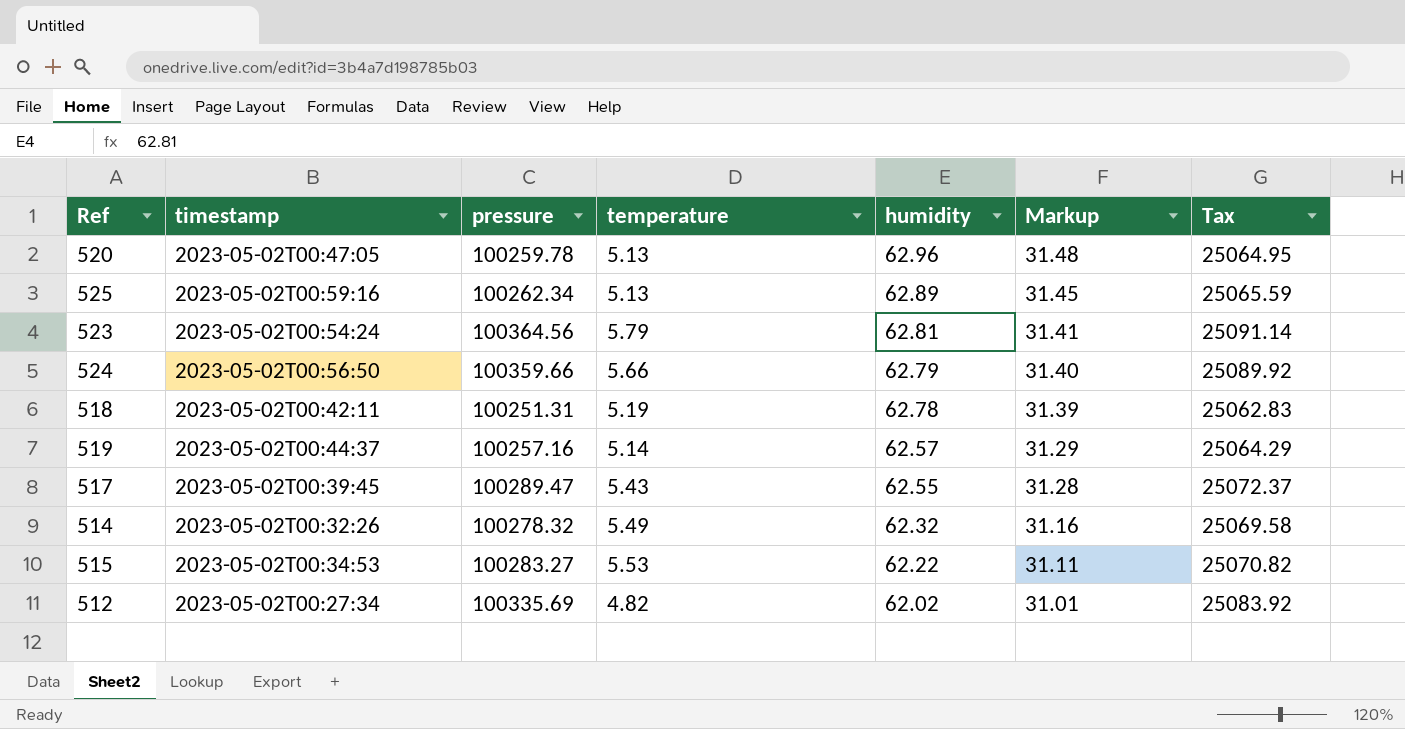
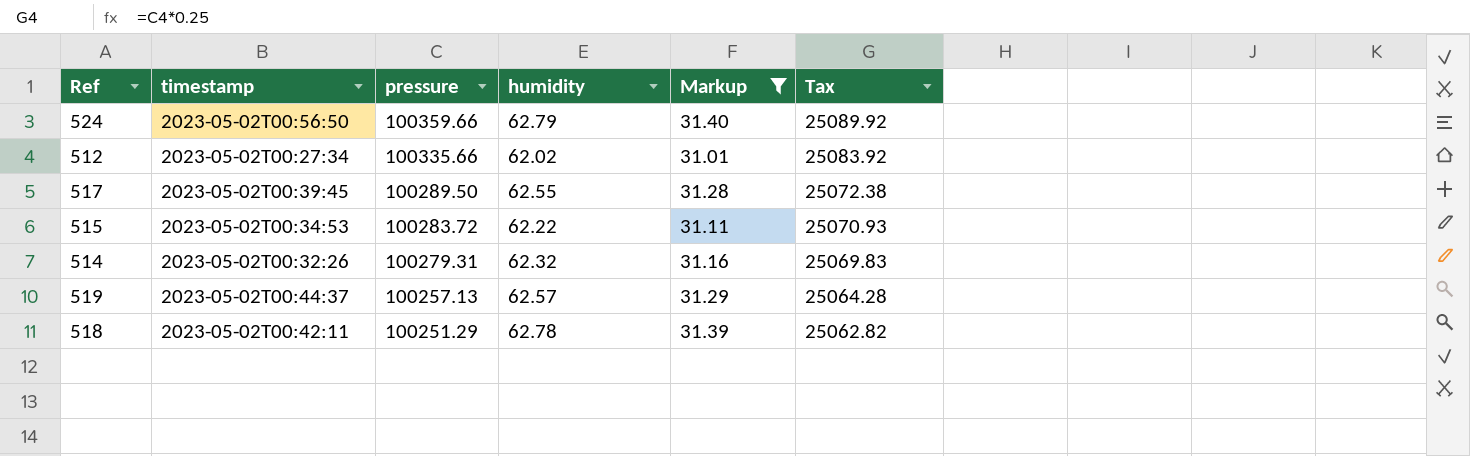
filter: none -> Markup <= 31.40
row order: humidity descending -> pressure descending
column temperature | position: 4 -> none
512 | pressure: 100335.69 -> 100335.66
517 | pressure: 100289.47 -> 100289.50
517 | Tax: 25072.37 -> 25072.38
515 | pressure: 100283.27 -> 100283.72
515 | Tax: 25070.82 -> 25070.93
514 | pressure: 100278.32 -> 100279.31
514 | Tax: 25069.58 -> 25069.83
519 | pressure: 100257.16 -> 100257.13
519 | Tax: 25064.29 -> 25064.28
518 | pressure: 100251.31 -> 100251.29
518 | Tax: 25062.83 -> 25062.82

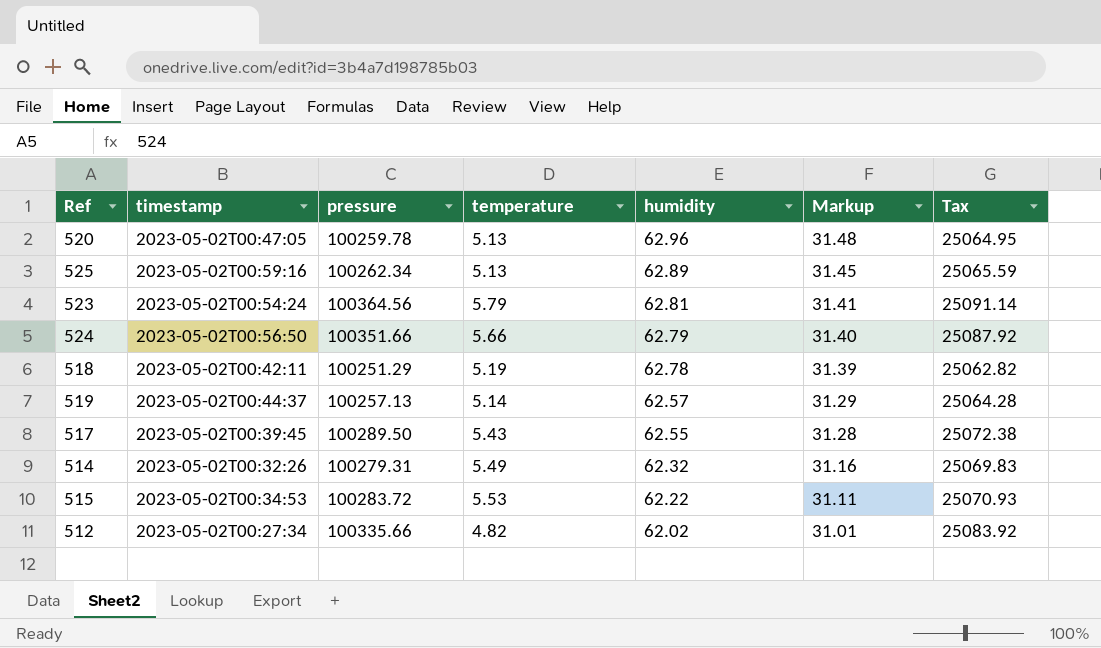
filter: Markup <= 31.40 -> none
row order: pressure descending -> humidity descending
column temperature | position: none -> 4
524 | pressure: 100359.66 -> 100351.66
524 | Tax: 25089.92 -> 25087.92

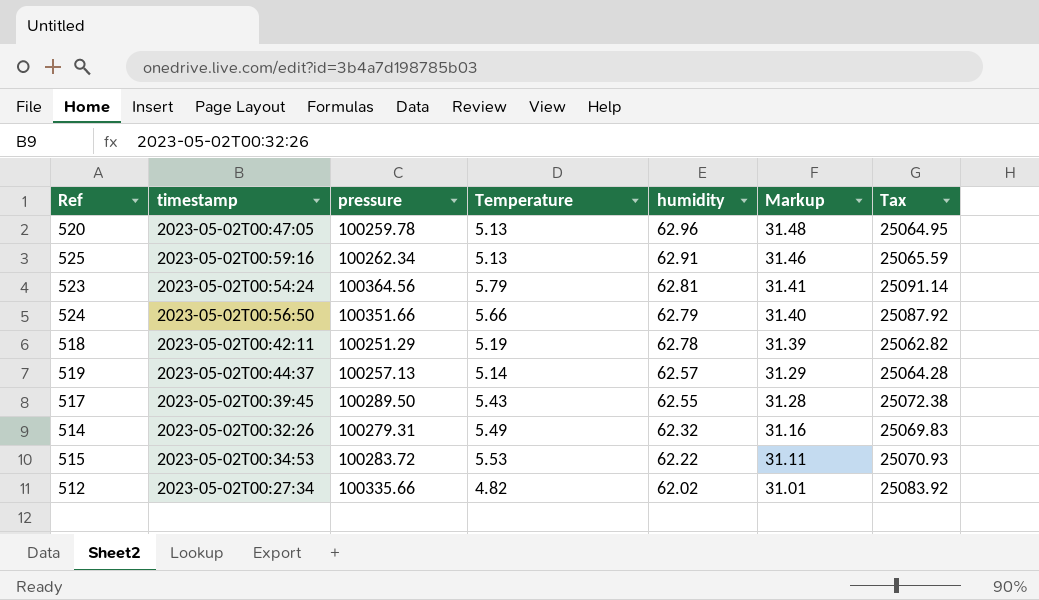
column name: temperature -> Temperature
525 | humidity: 62.89 -> 62.91
525 | Markup: 31.45 -> 31.46

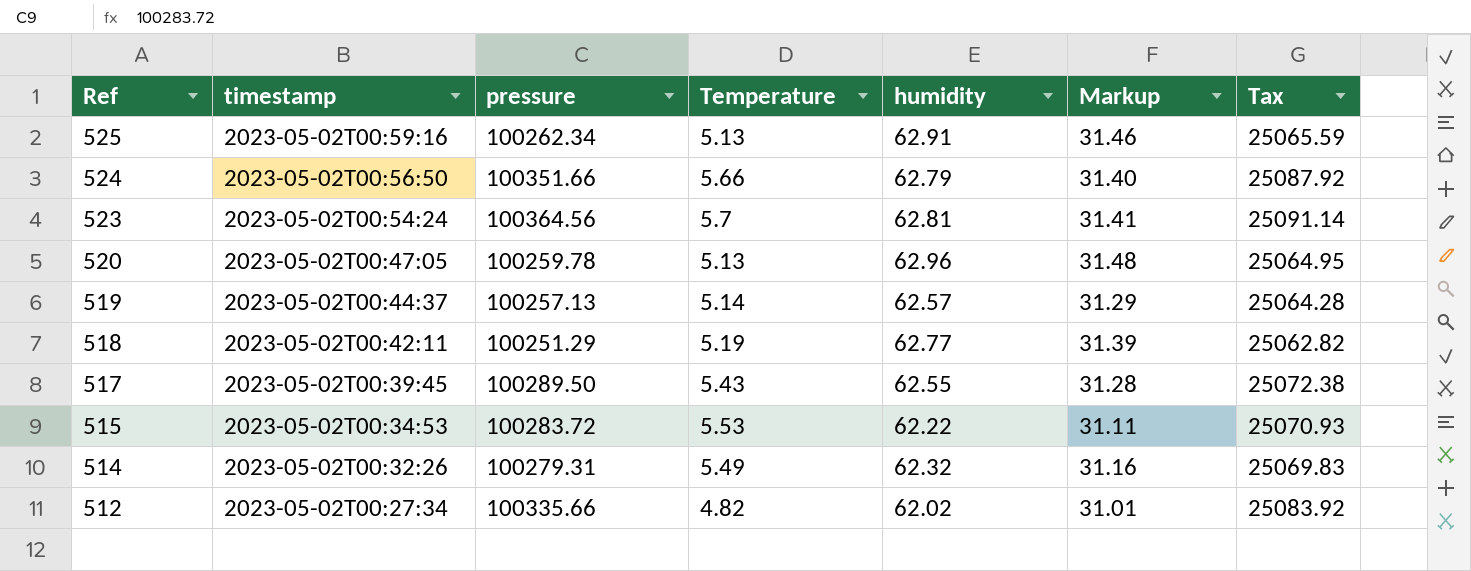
row order: humidity descending -> Ref descending
523 | Temperature: 5.79 -> 5.7
518 | humidity: 62.78 -> 62.77

